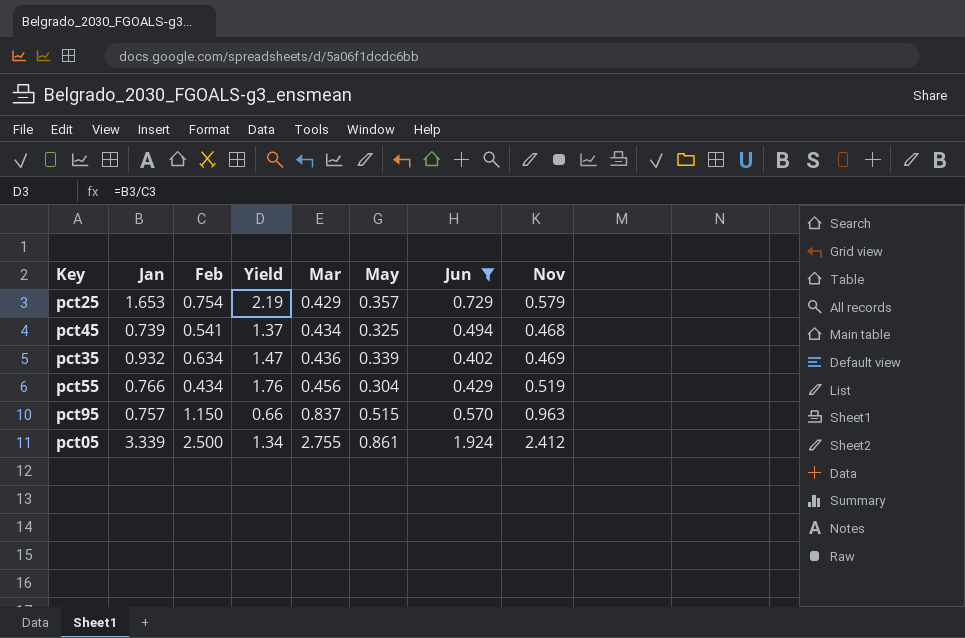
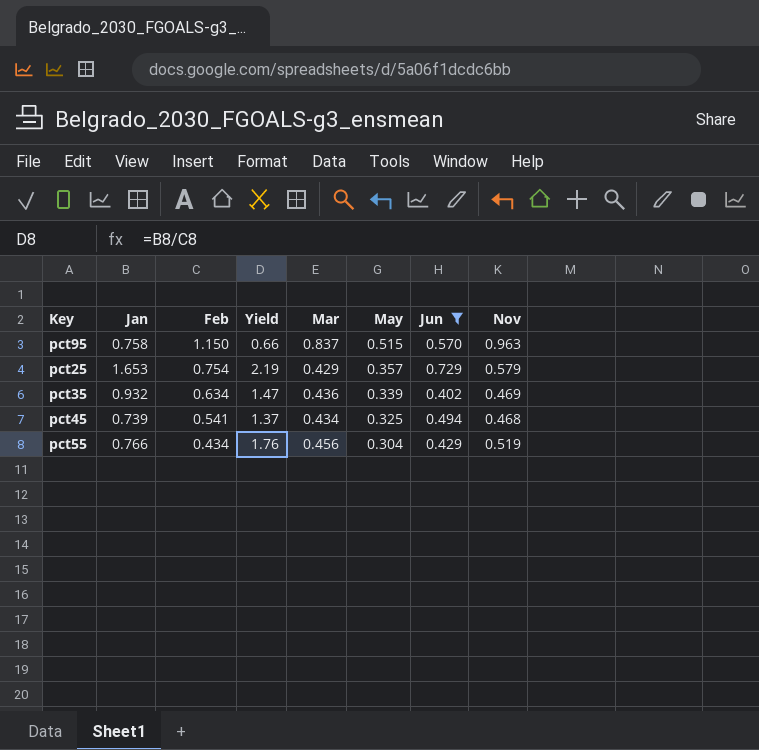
row order: Mar ascending -> Feb descending
row pct05: 3.339 | 2.500 | 1.34 | 2.755 | 0.861 | 1.924 | 2.412 -> none
pct95 | Jan: 0.757 -> 0.758

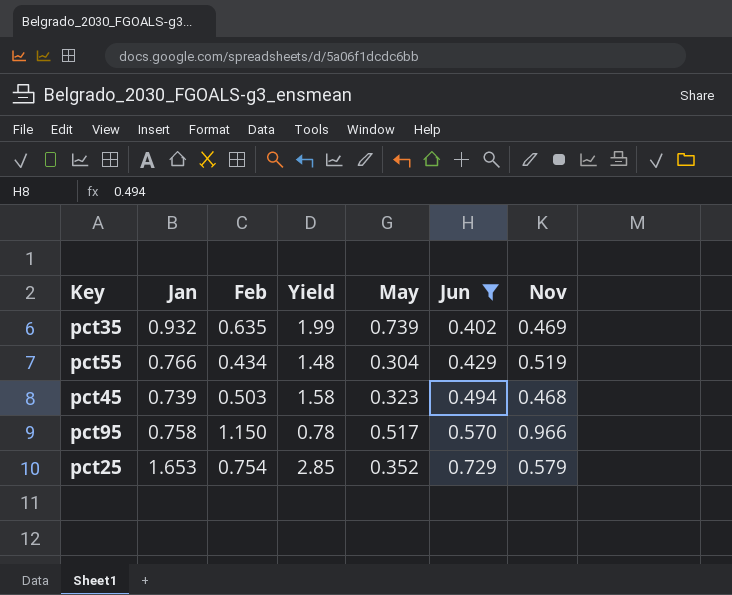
row order: Feb descending -> Jun ascending
column Mar | position: 5 -> none
column Yield | formula: [Jan] / [Feb] -> [Jan] / [Nov]
pct35 | Feb: 0.634 -> 0.635
pct35 | May: 0.339 -> 0.739
pct45 | Feb: 0.541 -> 0.503
pct45 | May: 0.325 -> 0.323
pct95 | May: 0.515 -> 0.517
pct95 | Nov: 0.963 -> 0.966
pct25 | May: 0.357 -> 0.352

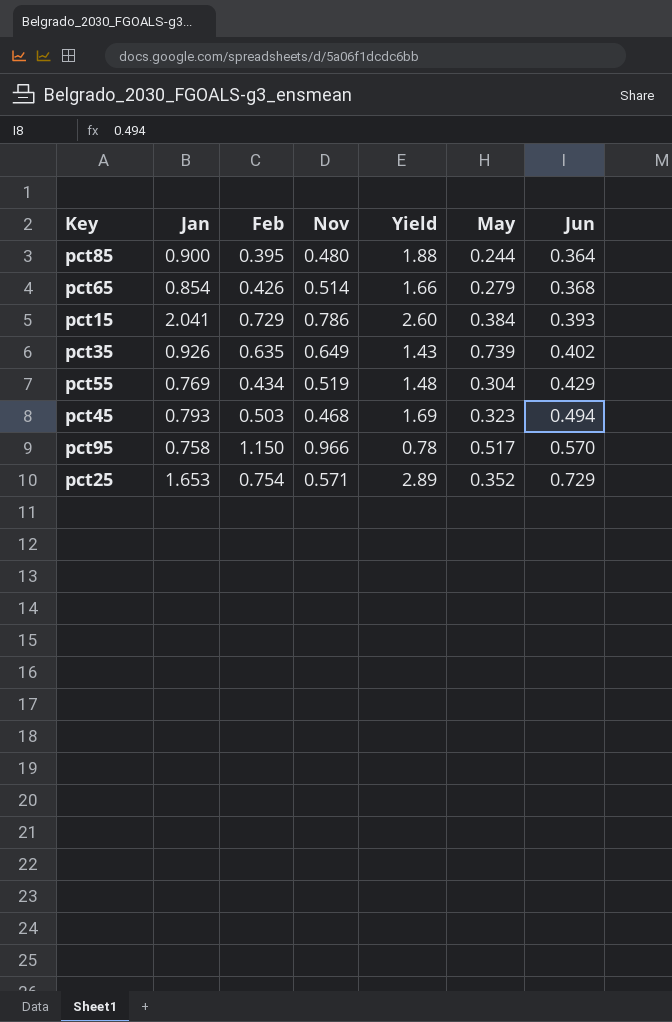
filter: Jun >= 0.402 -> none
column Nov | position: 7 -> 4
pct35 | Jan: 0.932 -> 0.926
pct35 | Nov: 0.469 -> 0.649
pct35 | Yield: 1.99 -> 1.43
pct55 | Jan: 0.766 -> 0.769
pct45 | Jan: 0.739 -> 0.793
pct45 | Yield: 1.58 -> 1.69
pct25 | Nov: 0.579 -> 0.571
pct25 | Yield: 2.85 -> 2.89

